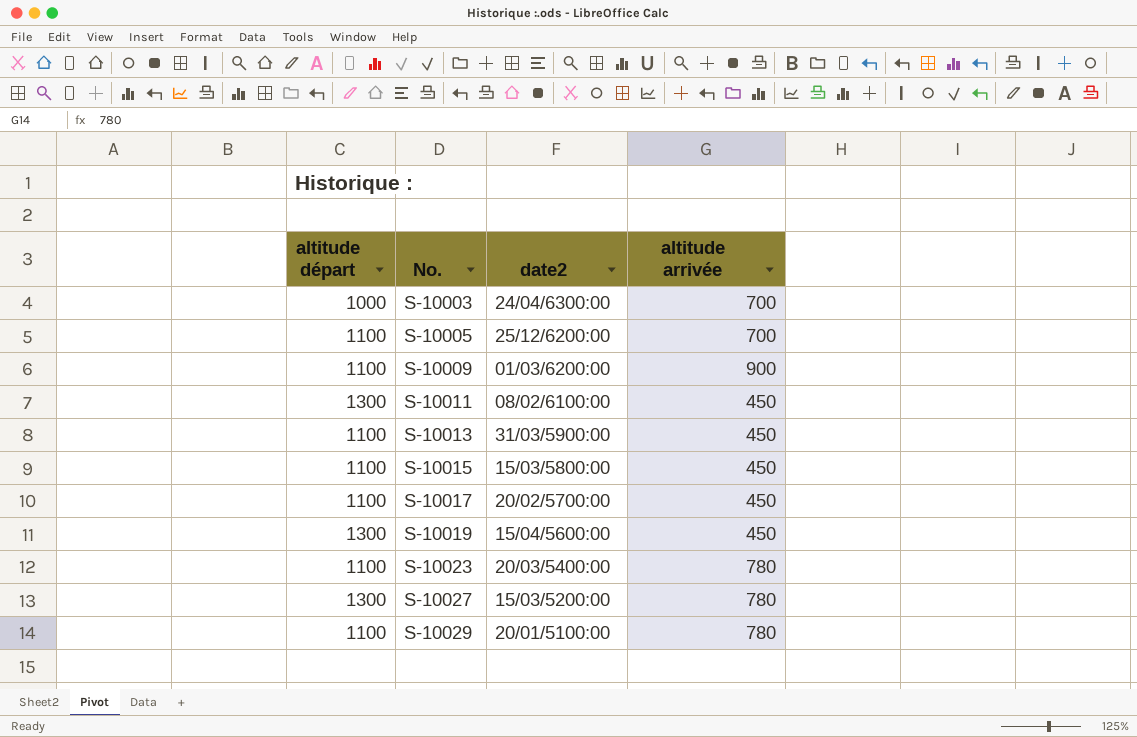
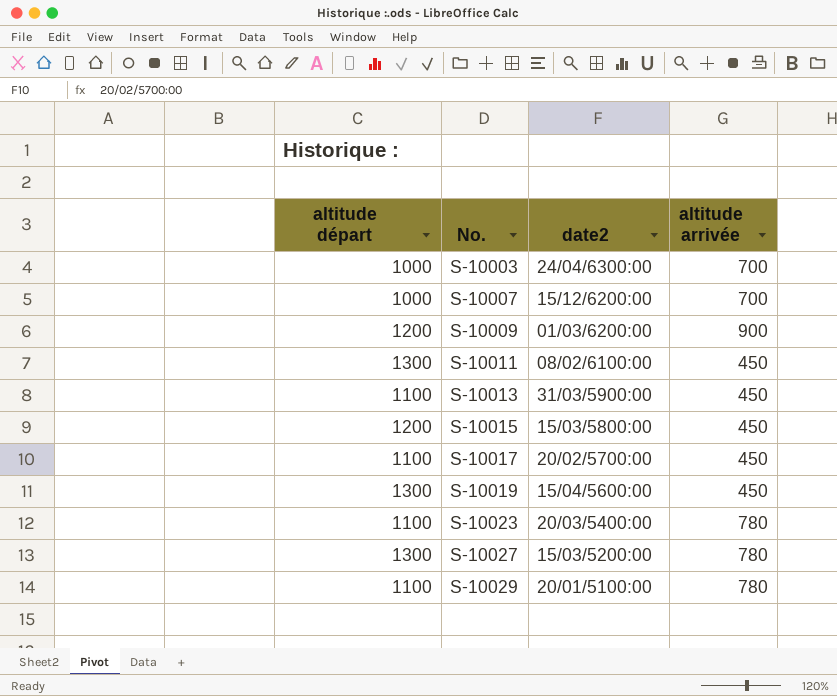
row S-10005: 1100 | 25/12/6200:00 | 700 -> none
row S-10007: none -> 1000 | 15/12/6200:00 | 700
S-10009 | altitude départ: 1100 -> 1200
S-10015 | altitude départ: 1100 -> 1200

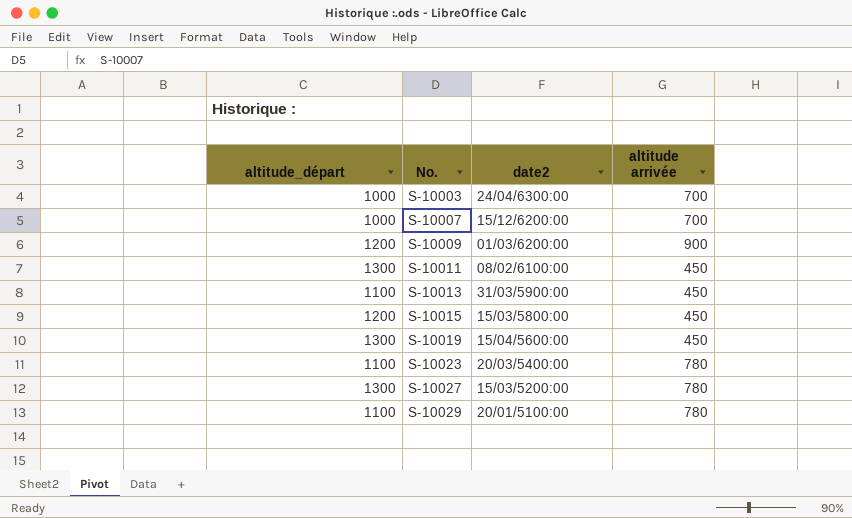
column name: altitude départ -> altitude_départ
row S-10017: 1100 | 20/02/5700:00 | 450 -> none

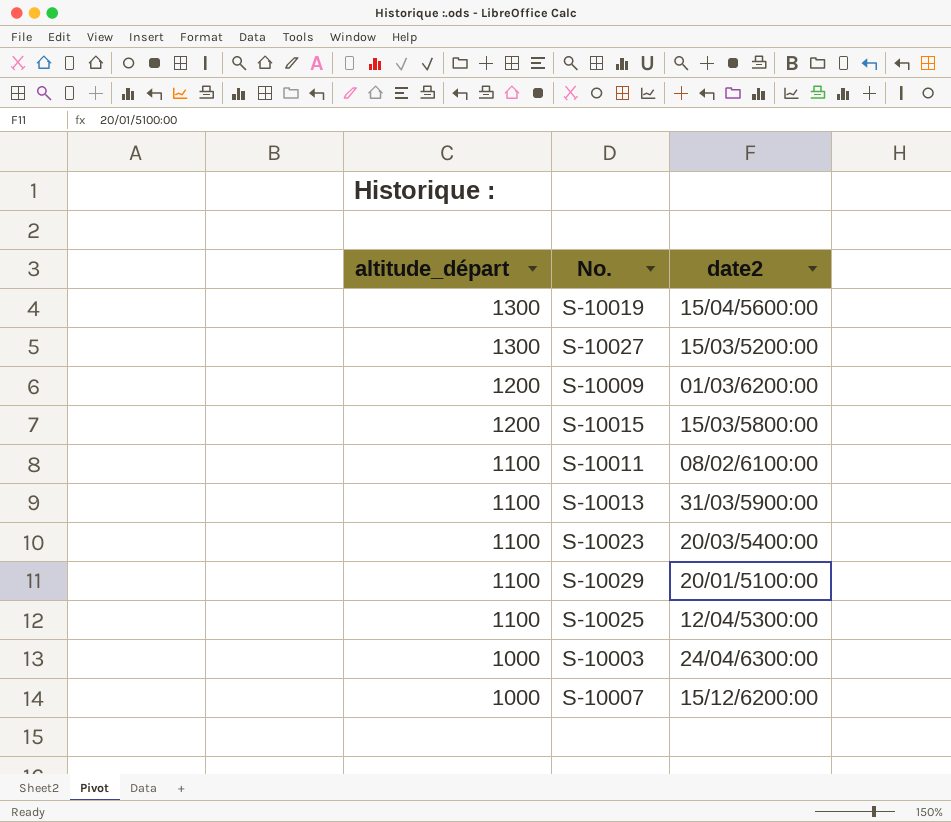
row order: No. ascending -> altitude_départ descending
column altitude arrivée | position: 4 -> none
S-10011 | altitude_départ: 1300 -> 1100
row S-10025: none -> 1100 | 12/04/5300:00

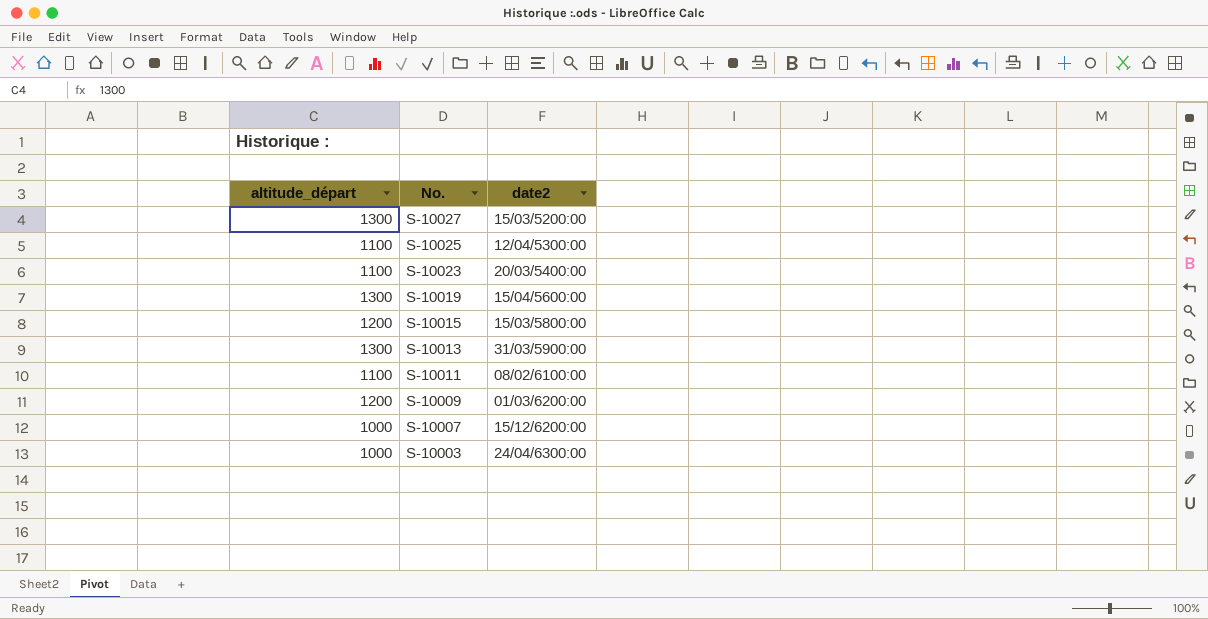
row order: altitude_départ descending -> No. descending
row S-10029: 1100 | 20/01/5100:00 -> none
S-10013 | altitude_départ: 1100 -> 1300

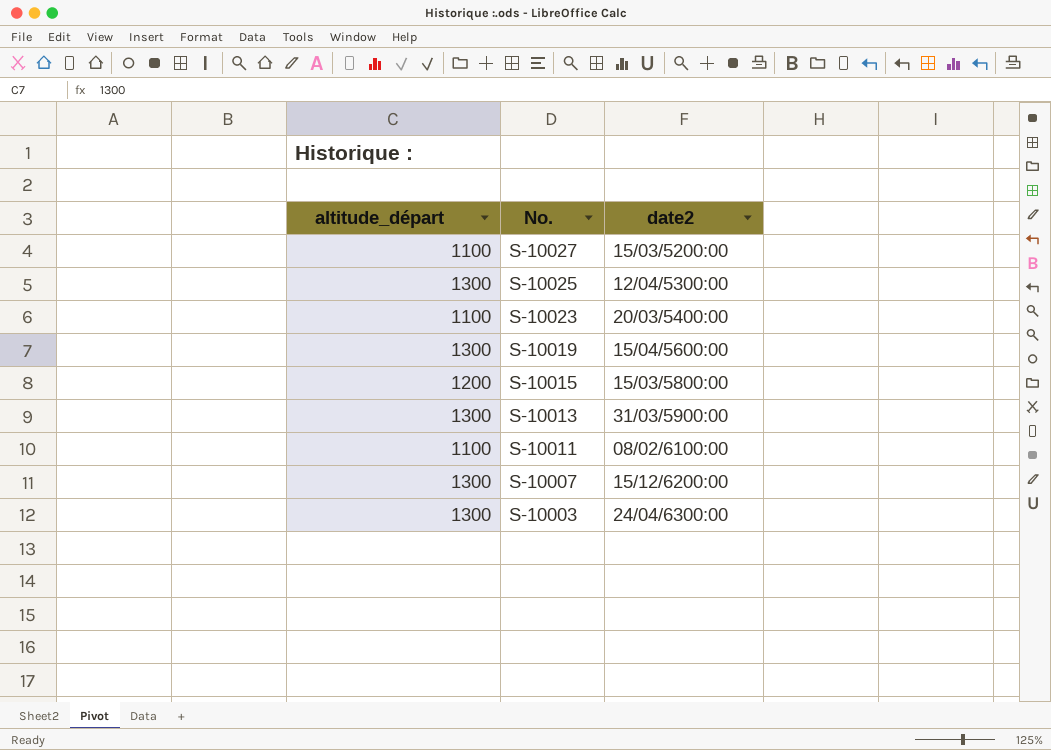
row S-10009: 1200 | 01/03/6200:00 -> none
S-10027 | altitude_départ: 1300 -> 1100
S-10025 | altitude_départ: 1100 -> 1300
S-10007 | altitude_départ: 1000 -> 1300
S-10003 | altitude_départ: 1000 -> 1300

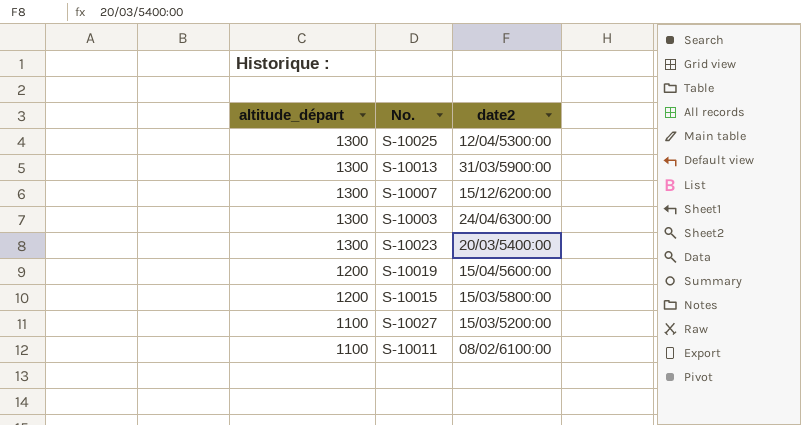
row order: No. descending -> altitude_départ descending
S-10023 | altitude_départ: 1100 -> 1300
S-10019 | altitude_départ: 1300 -> 1200

